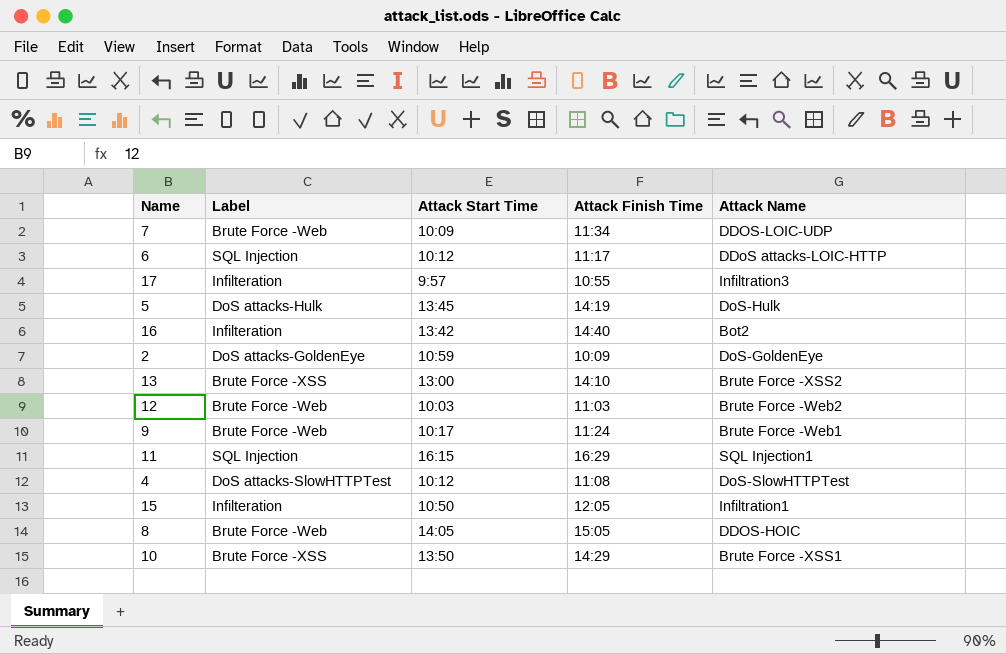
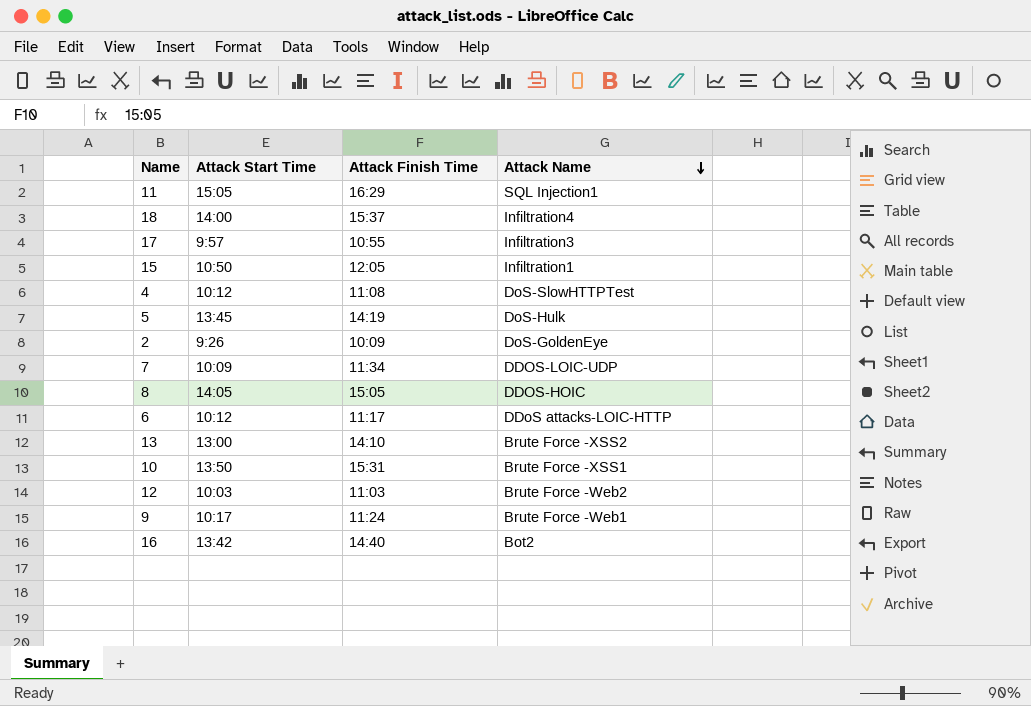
row order: none -> Attack Name descending
column Label | position: 2 -> none
11 | Attack Start Time: 16:15 -> 15:05
row 18: none -> 14:00 | 15:37 | Infiltration4
2 | Attack Start Time: 10:59 -> 9:26
10 | Attack Finish Time: 14:29 -> 15:31

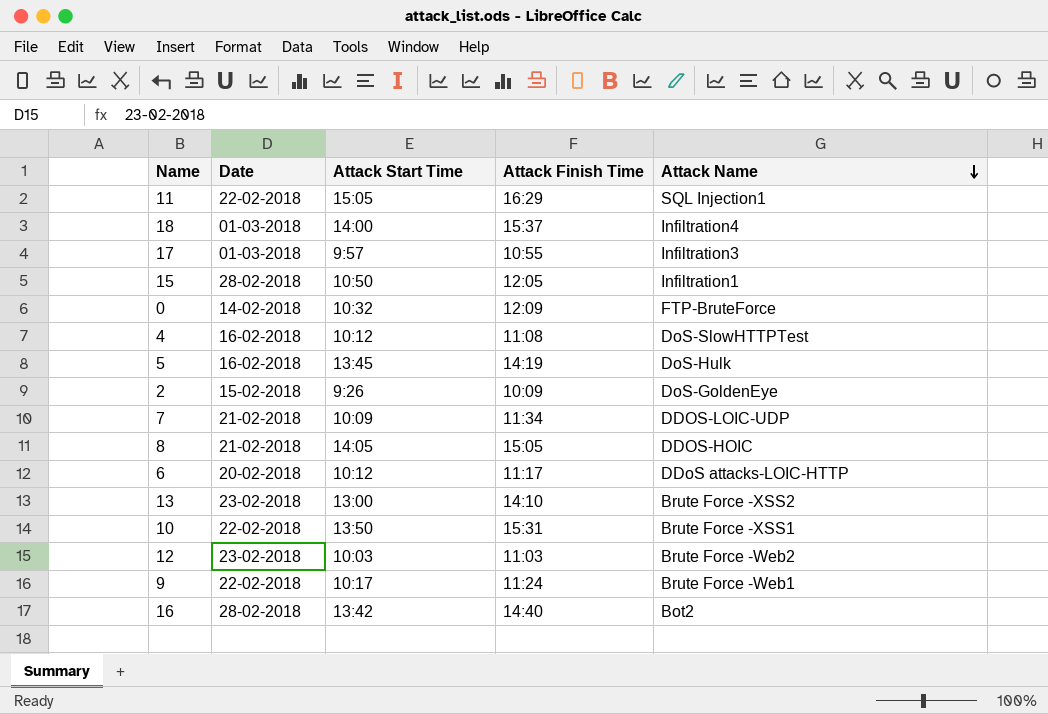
column Date | position: none -> 2
row 0: none -> 14-02-2018 | 10:32 | 12:09 | FTP-BruteForce

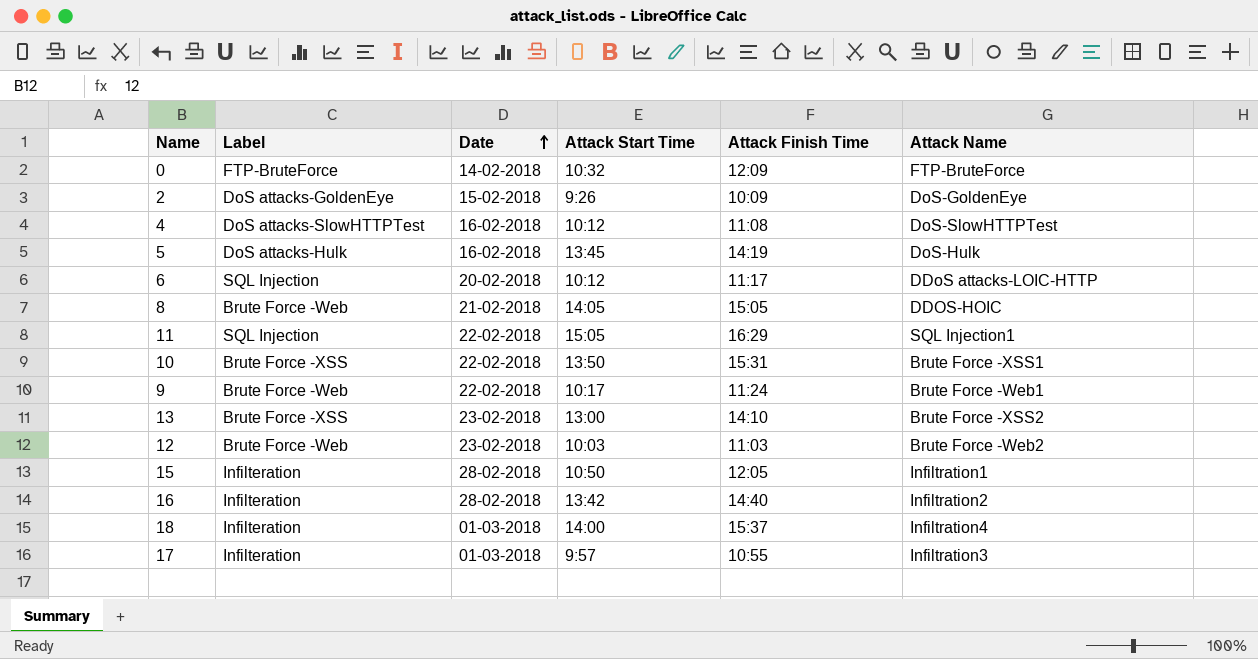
row order: Attack Name descending -> Date ascending
column Label | position: none -> 2
row 7: 21-02-2018 | 10:09 | 11:34 | DDOS-LOIC-UDP -> none
16 | Attack Name: Bot2 -> Infiltration2

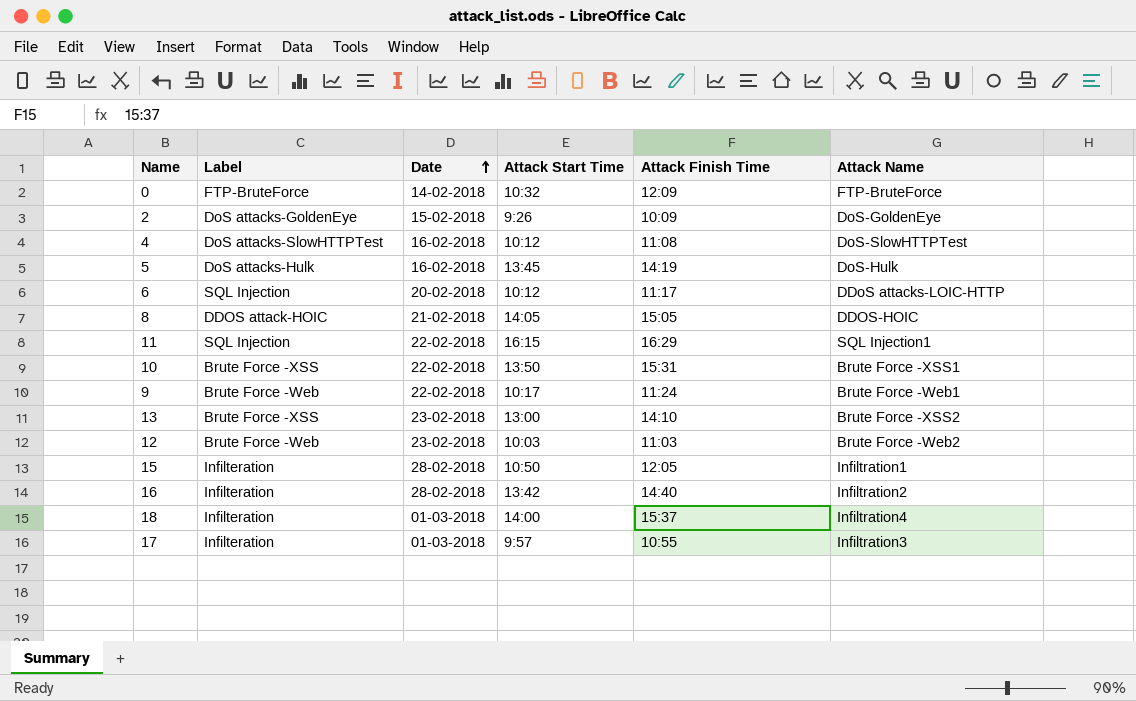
8 | Label: Brute Force -Web -> DDOS attack-HOIC
11 | Attack Start Time: 15:05 -> 16:15

